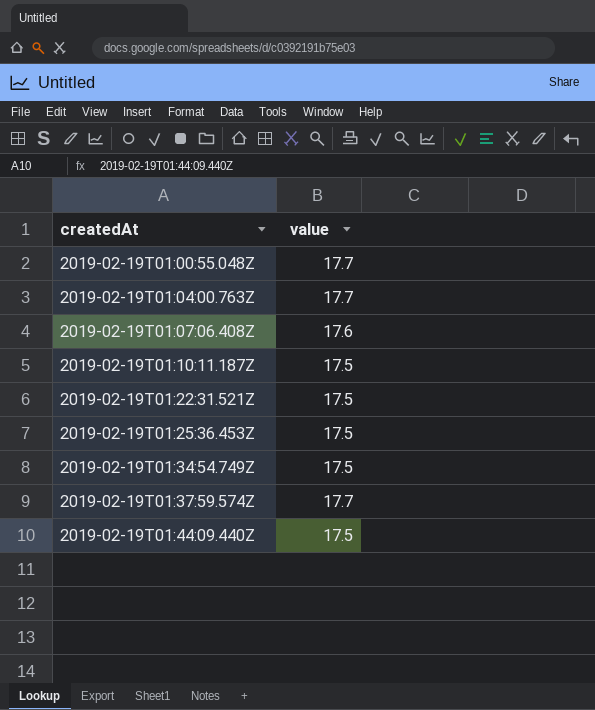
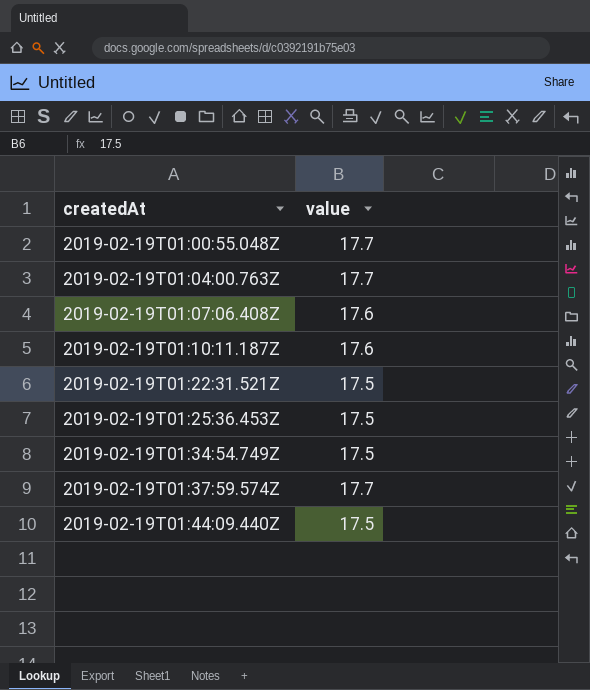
2019-02-19T01:10:11.187Z | value: 17.5 -> 17.6

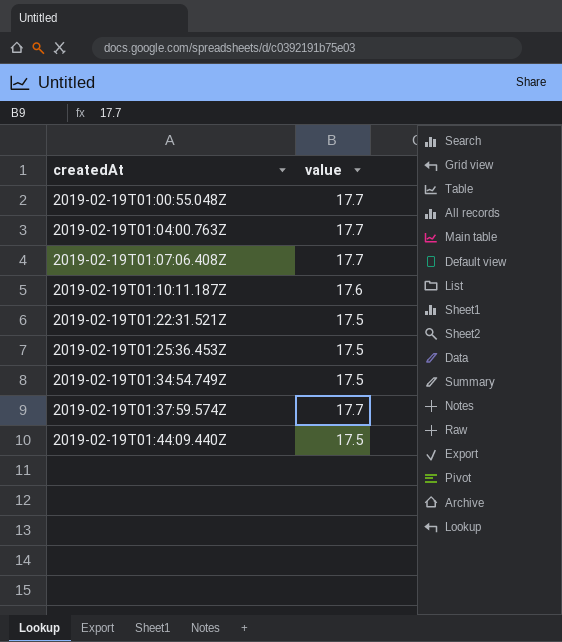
2019-02-19T01:07:06.408Z | value: 17.6 -> 17.7

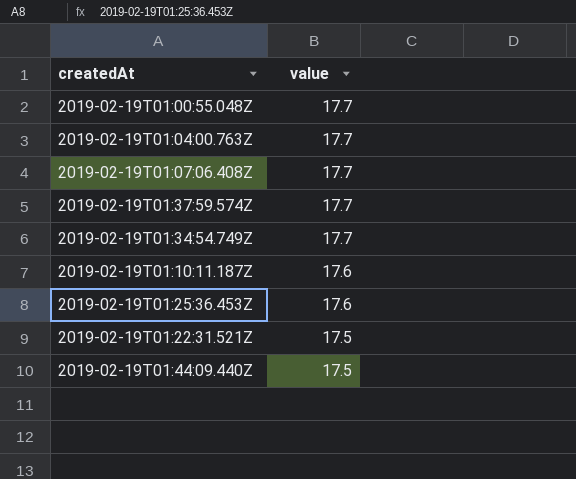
row order: createdAt ascending -> value descending
2019-02-19T01:34:54.749Z | value: 17.5 -> 17.7
2019-02-19T01:25:36.453Z | value: 17.5 -> 17.6

